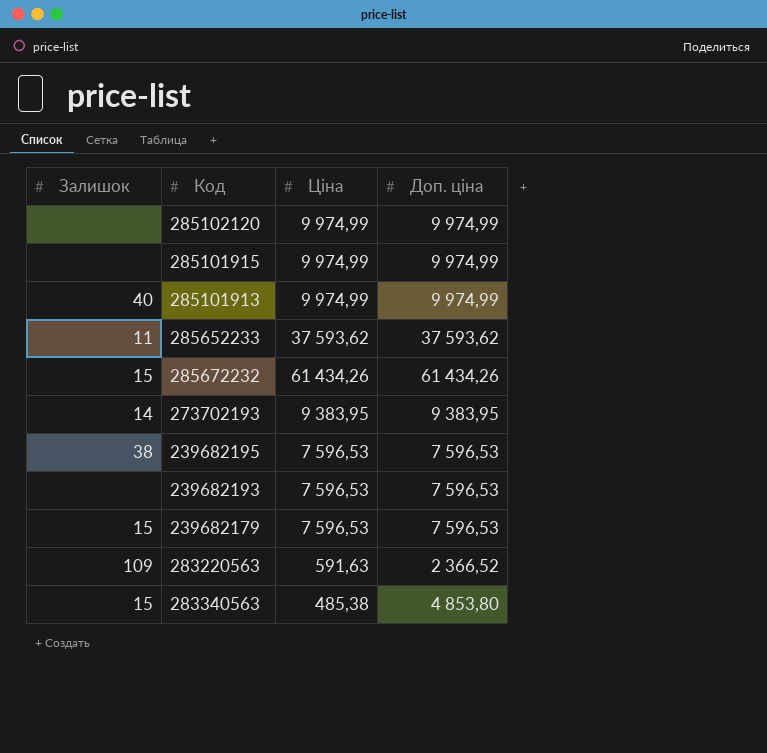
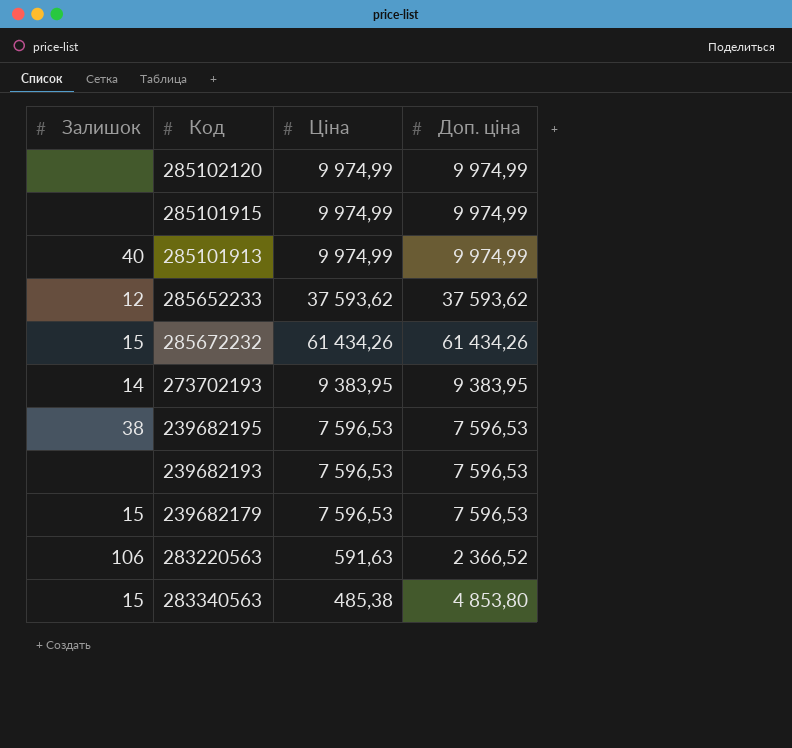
285652233 | Залишок: 11 -> 12
283220563 | Залишок: 109 -> 106

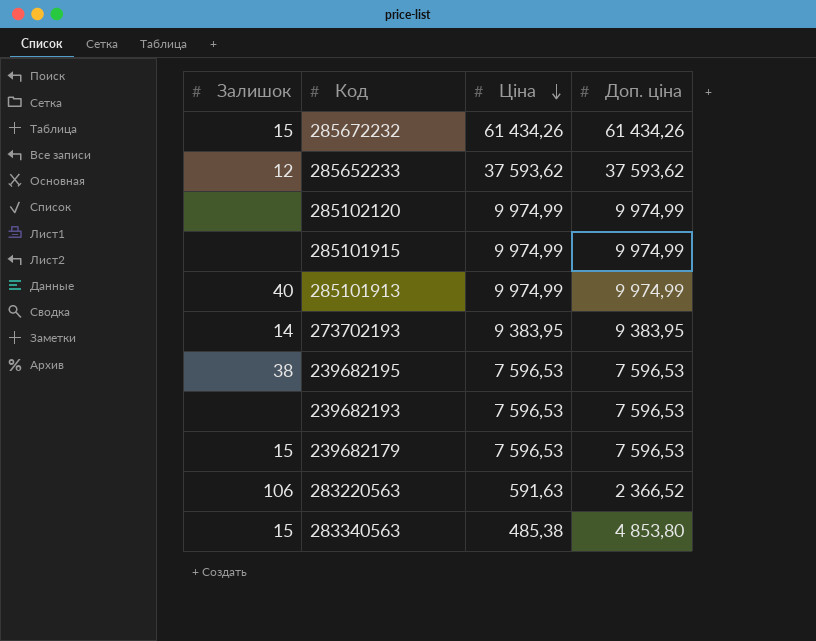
row order: none -> Ціна descending

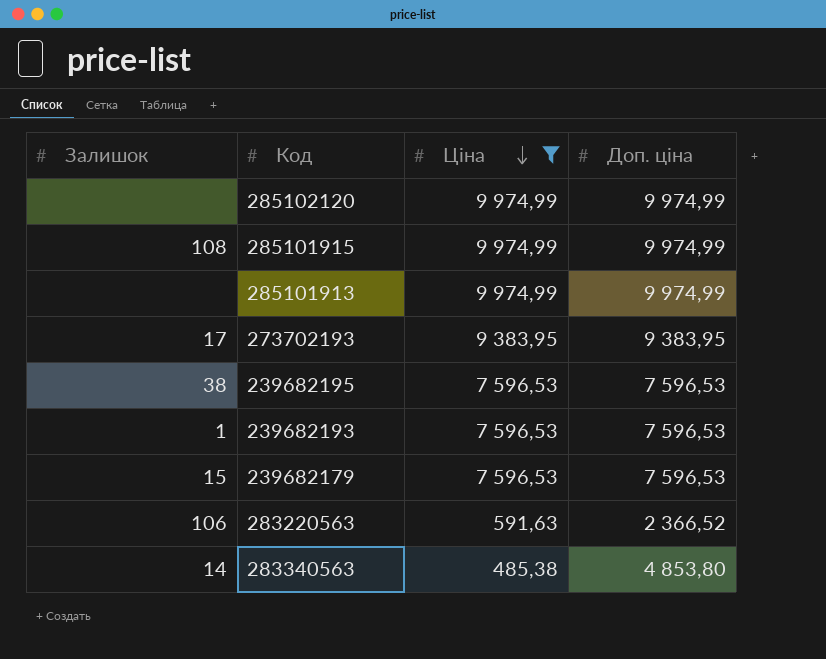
filter: none -> Ціна <= 9 974,99
285101915 | Залишок: none -> 108
285101913 | Залишок: 40 -> none
273702193 | Залишок: 14 -> 17
239682193 | Залишок: none -> 1
283340563 | Залишок: 15 -> 14

